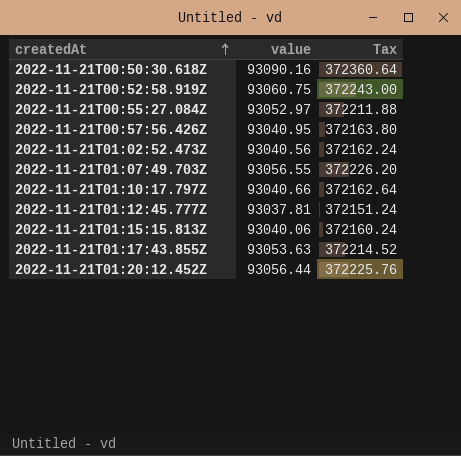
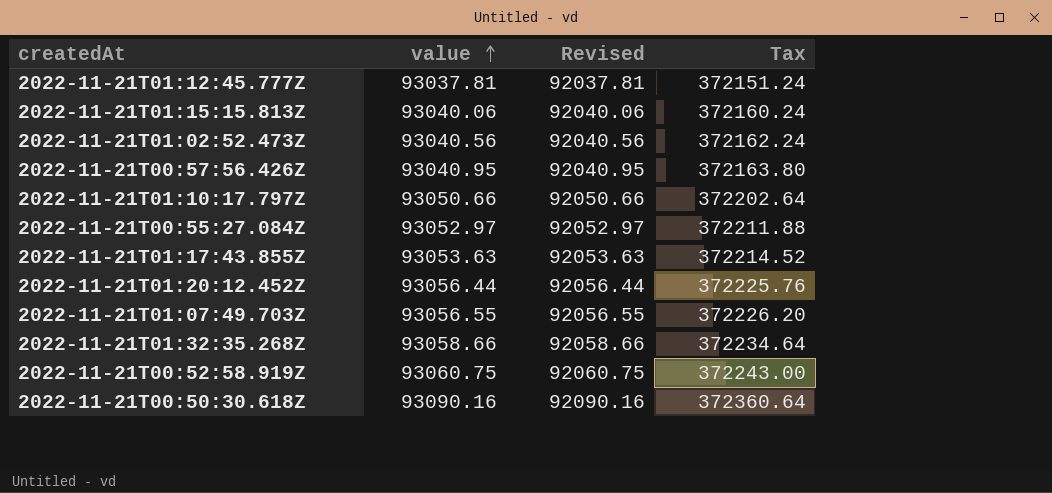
row order: createdAt ascending -> value ascending
column Revised | formula: none -> [value] - 1000
2022-11-21T01:10:17.797Z | value: 93040.66 -> 93050.66
2022-11-21T01:10:17.797Z | Tax: 372162.64 -> 372202.64
row 2022-11-21T01:32:35.268Z: none -> 93058.66 | 92058.66 | 372234.64

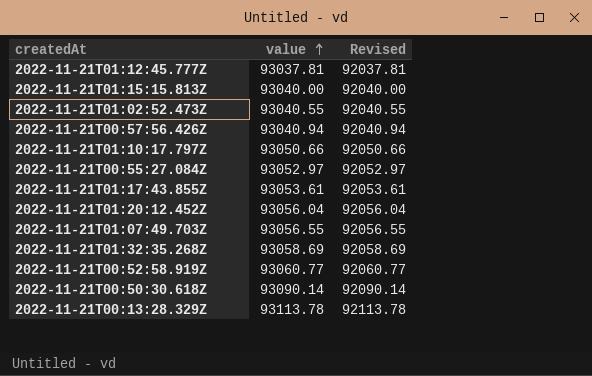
column Tax | formula: [value] * 4 -> none
2022-11-21T01:15:15.813Z | value: 93040.06 -> 93040.00
2022-11-21T01:15:15.813Z | Revised: 92040.06 -> 92040.00
2022-11-21T01:02:52.473Z | value: 93040.56 -> 93040.55
2022-11-21T01:02:52.473Z | Revised: 92040.56 -> 92040.55
2022-11-21T00:57:56.426Z | value: 93040.95 -> 93040.94
2022-11-21T00:57:56.426Z | Revised: 92040.95 -> 92040.94
2022-11-21T01:17:43.855Z | value: 93053.63 -> 93053.61
2022-11-21T01:17:43.855Z | Revised: 92053.63 -> 92053.61
2022-11-21T01:20:12.452Z | value: 93056.44 -> 93056.04
2022-11-21T01:20:12.452Z | Revised: 92056.44 -> 92056.04
2022-11-21T01:32:35.268Z | value: 93058.66 -> 93058.69
2022-11-21T01:32:35.268Z | Revised: 92058.66 -> 92058.69
2022-11-21T00:52:58.919Z | value: 93060.75 -> 93060.77
2022-11-21T00:52:58.919Z | Revised: 92060.75 -> 92060.77
2022-11-21T00:50:30.618Z | value: 93090.16 -> 93090.14
2022-11-21T00:50:30.618Z | Revised: 92090.16 -> 92090.14
row 2022-11-21T00:13:28.329Z: none -> 93113.78 | 92113.78

